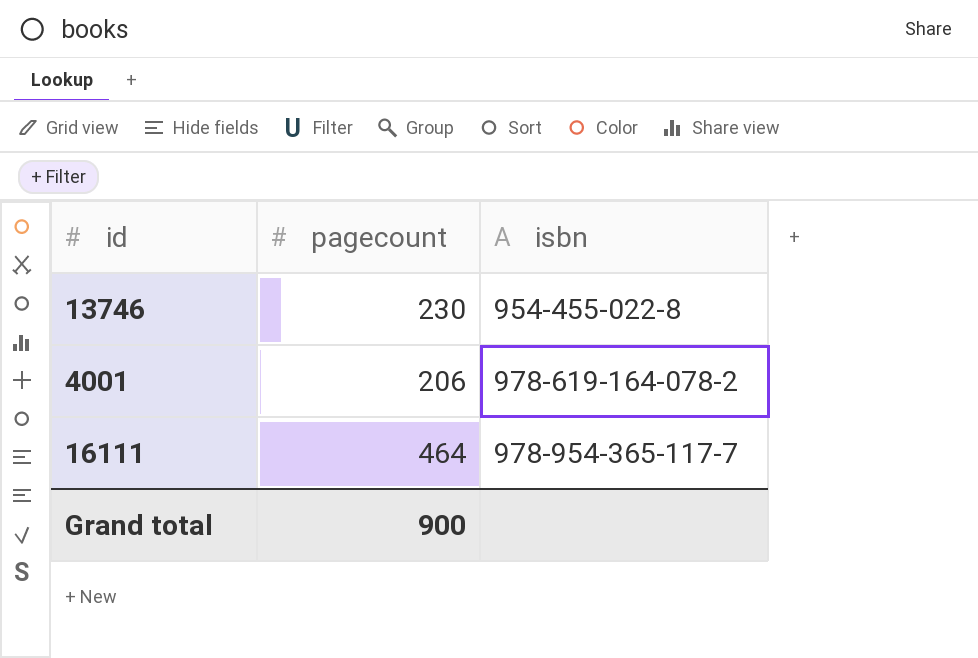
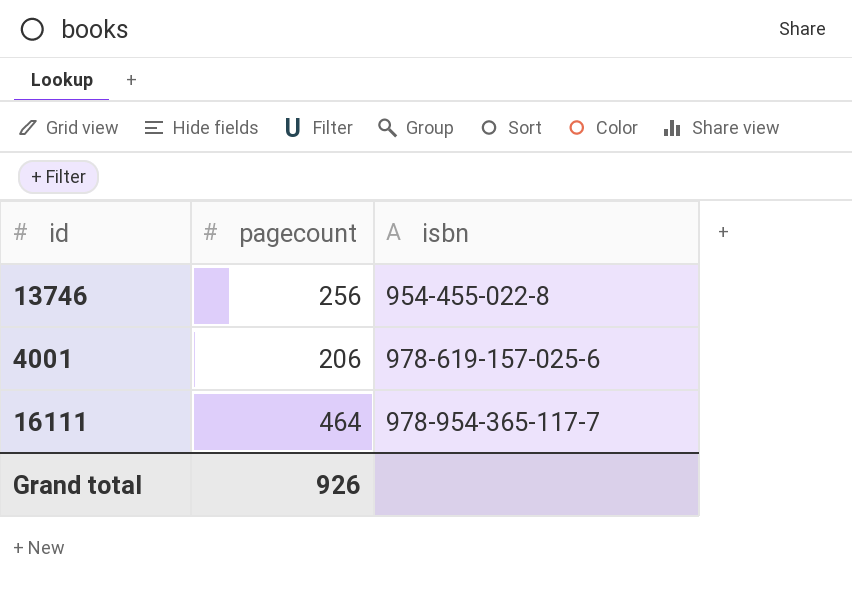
13746 | pagecount: 230 -> 256
4001 | isbn: 978-619-164-078-2 -> 978-619-157-025-6
Grand total | pagecount: 900 -> 926

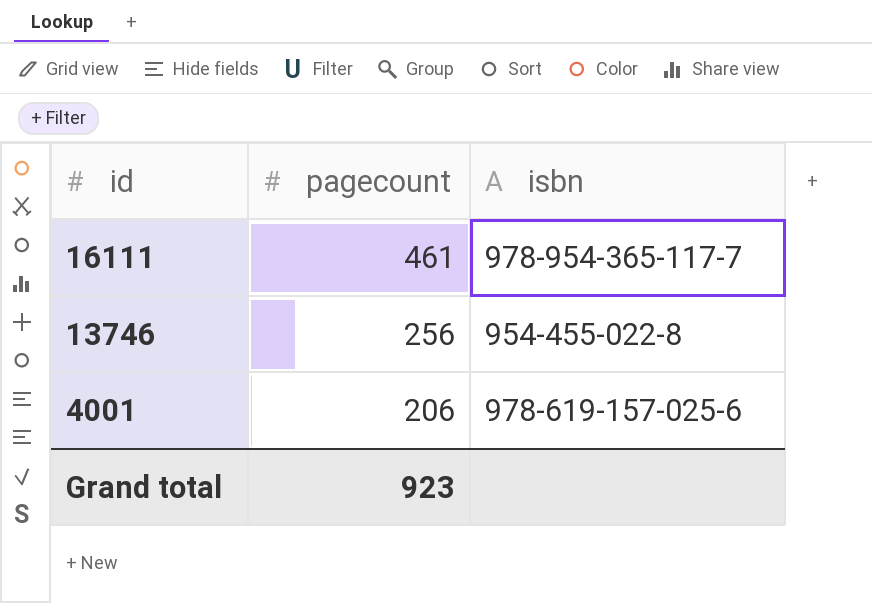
row order: isbn ascending -> id descending
16111 | pagecount: 464 -> 461
Grand total | pagecount: 926 -> 923

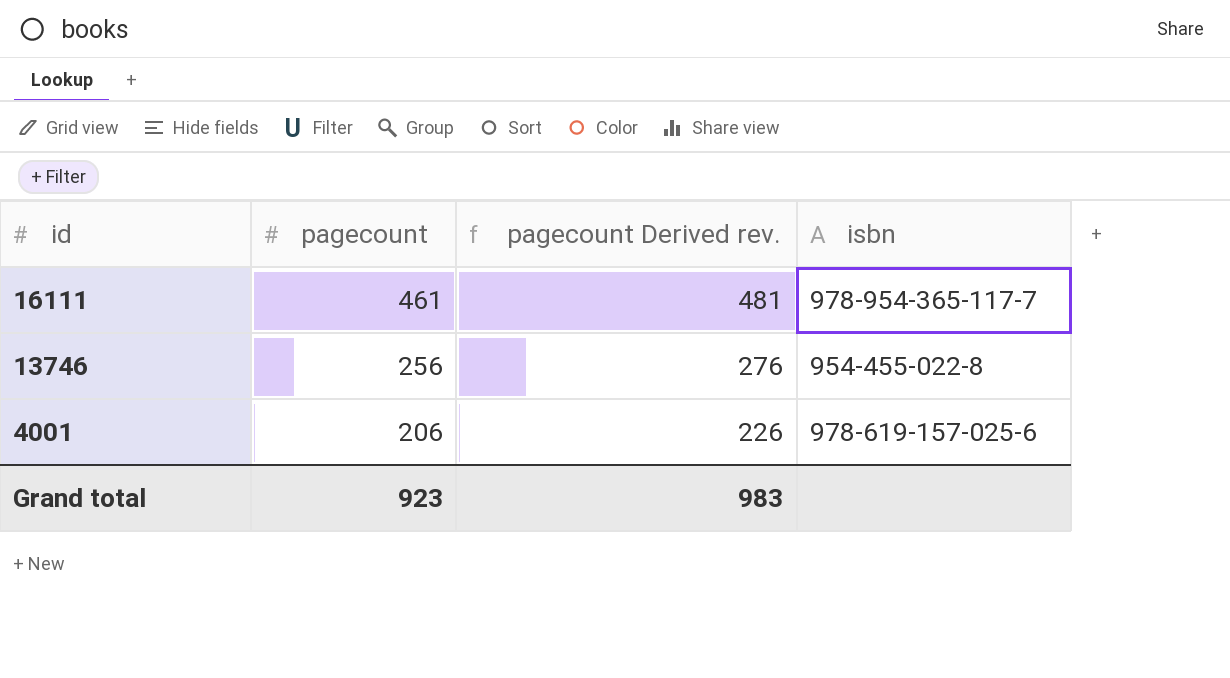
column pagecount Derived rev. | formula: none -> [pagecount] + 20

